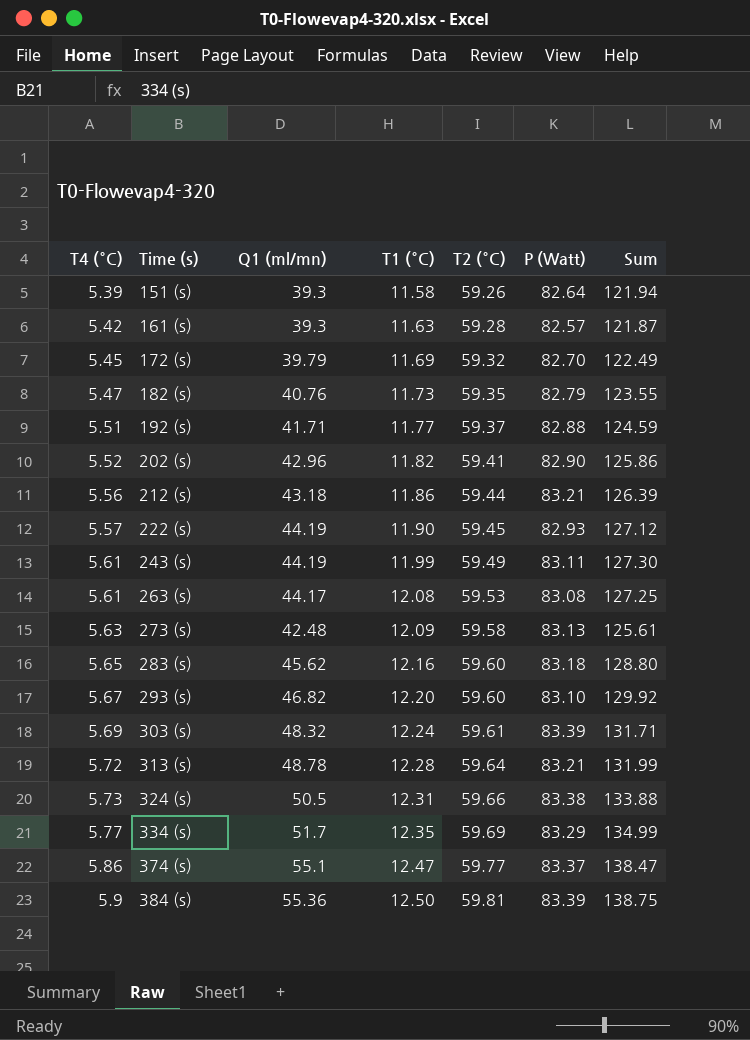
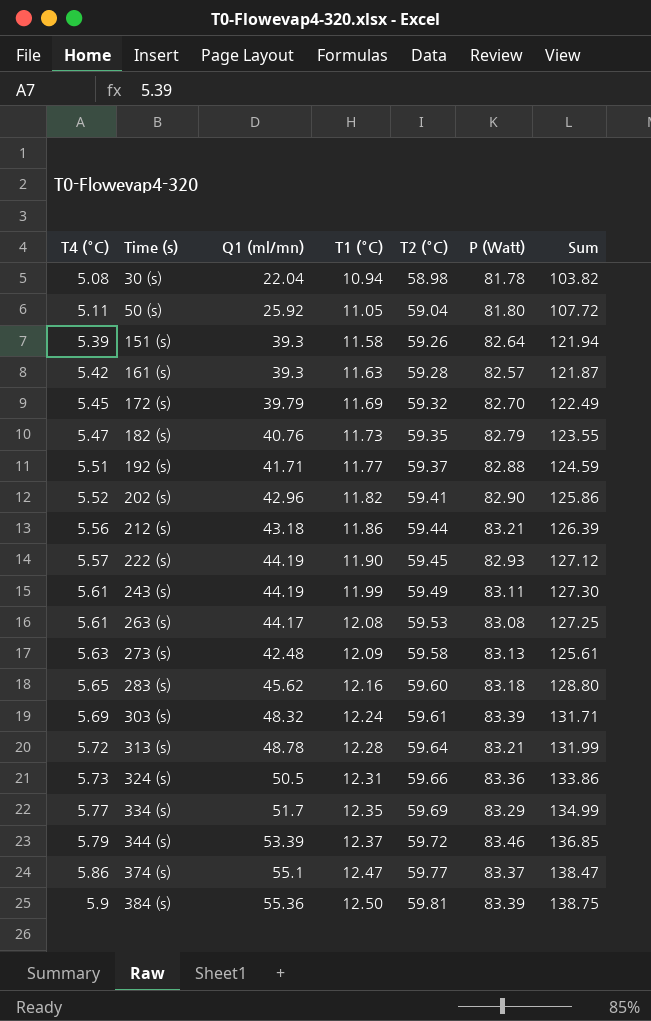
row 293 (s): 5.67 | 46.82 | 12.20 | 59.60 | 83.10 | 129.92 -> none
row 30 (s): none -> 5.08 | 22.04 | 10.94 | 58.98 | 81.78 | 103.82
row 50 (s): none -> 5.11 | 25.92 | 11.05 | 59.04 | 81.80 | 107.72
324 (s) | P (Watt): 83.38 -> 83.36
324 (s) | Sum: 133.88 -> 133.86
row 344 (s): none -> 5.79 | 53.39 | 12.37 | 59.72 | 83.46 | 136.85

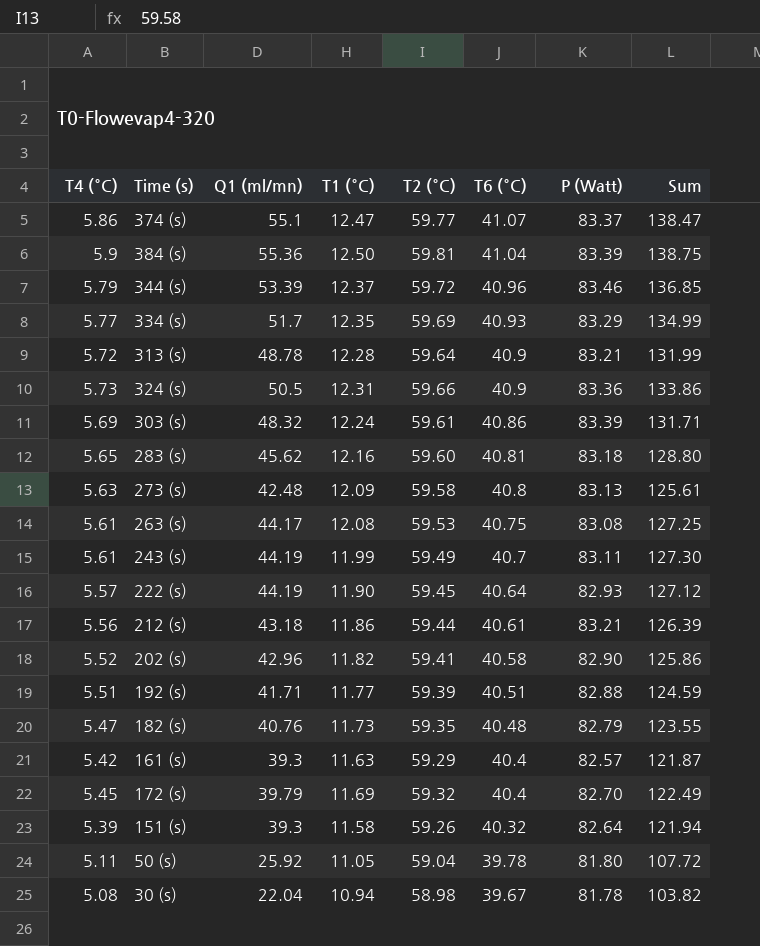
row order: T4 (°C) ascending -> T6 (°C) descending
column T6 (°C) | position: none -> 6
192 (s) | T2 (°C): 59.37 -> 59.39
161 (s) | T2 (°C): 59.28 -> 59.29

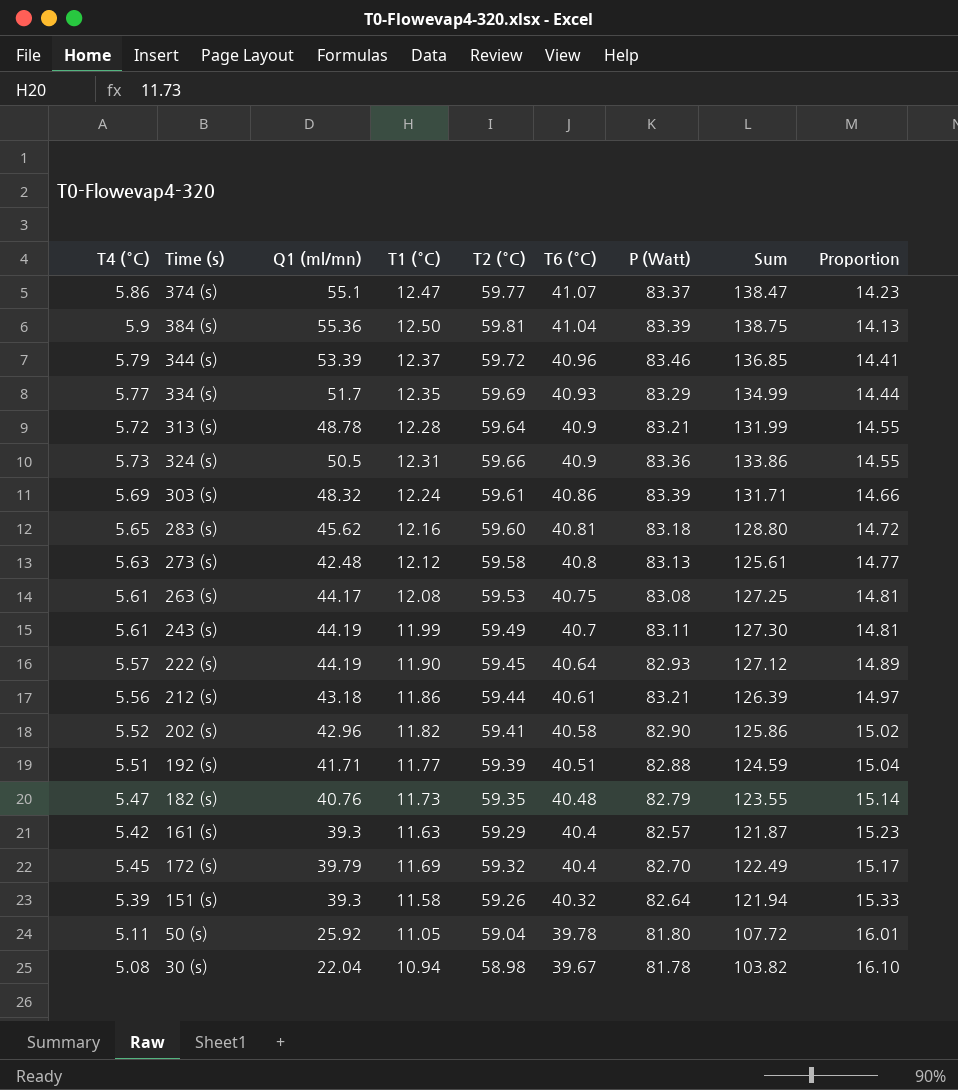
column Proportion | formula: none -> [P (Watt)] / [T4 (°C)]
273 (s) | T1 (°C): 12.09 -> 12.12

